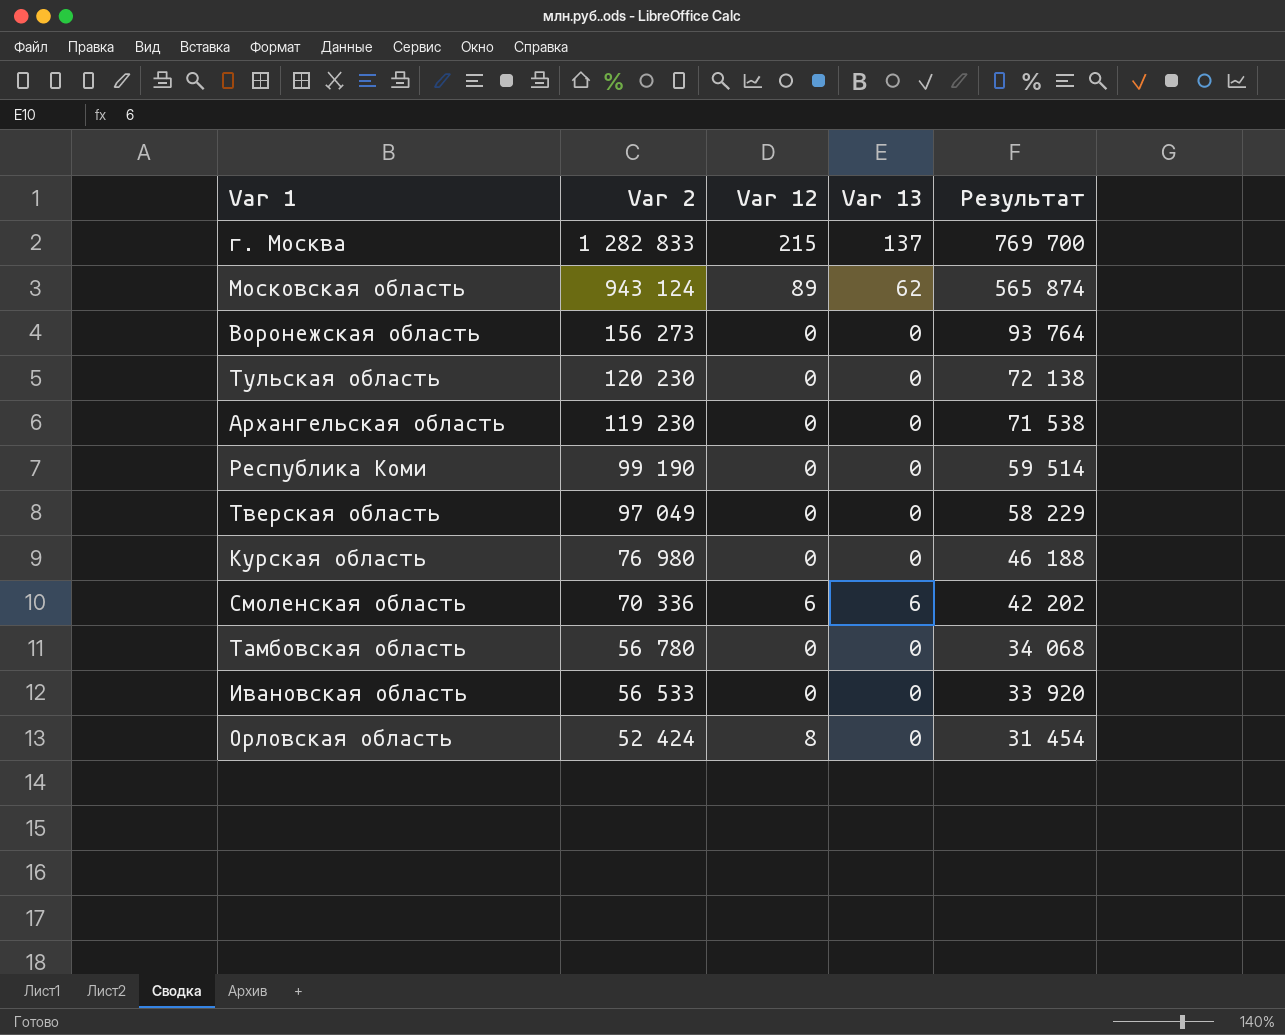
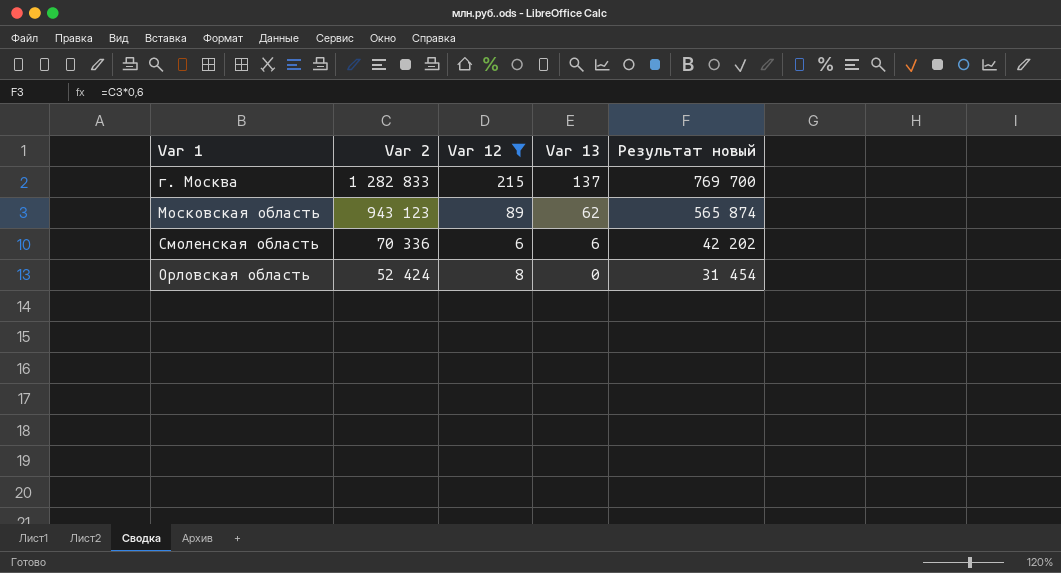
filter: none -> Var 12 != 0
column name: Результат -> Результат новый
Московская область | Var 2: 943 124 -> 943 123

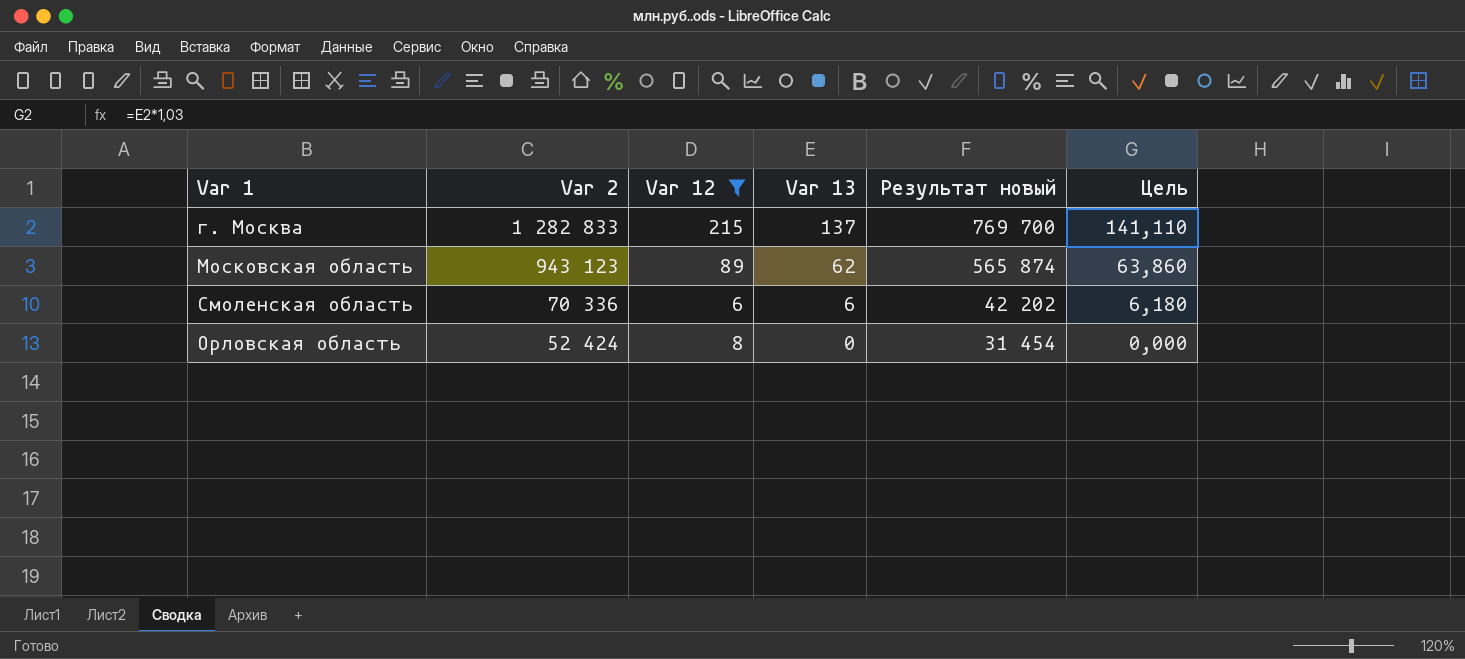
column Цель | formula: none -> [Var 13] * 1,03

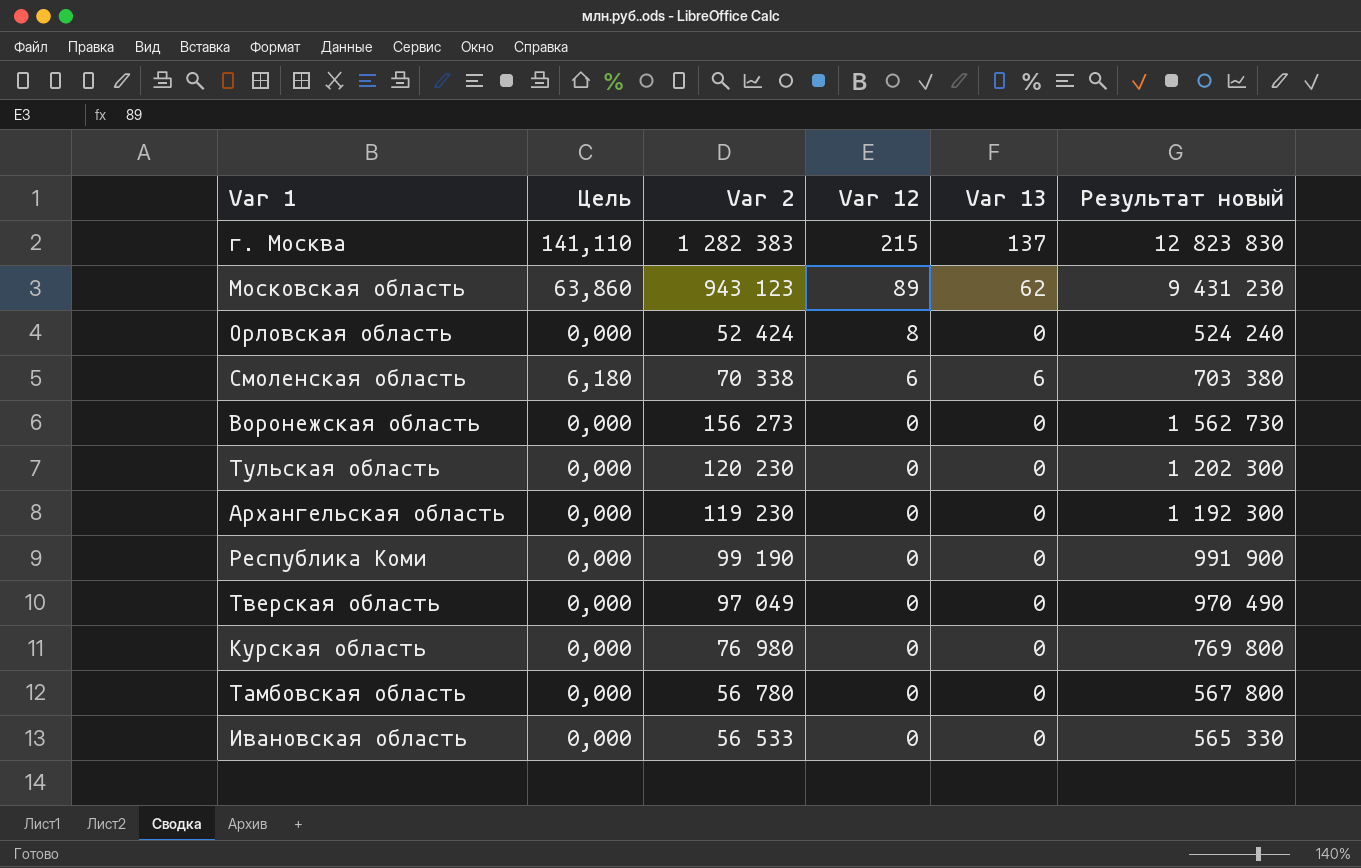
filter: Var 12 != 0 -> none
row order: Var 2 descending -> Var 12 descending
column Цель | position: 6 -> 2
column Результат новый | formula: [Var 2] * 0,6 -> [Var 2] * 10
г. Москва | Var 2: 1 282 833 -> 1 282 383
Смоленская область | Var 2: 70 336 -> 70 338

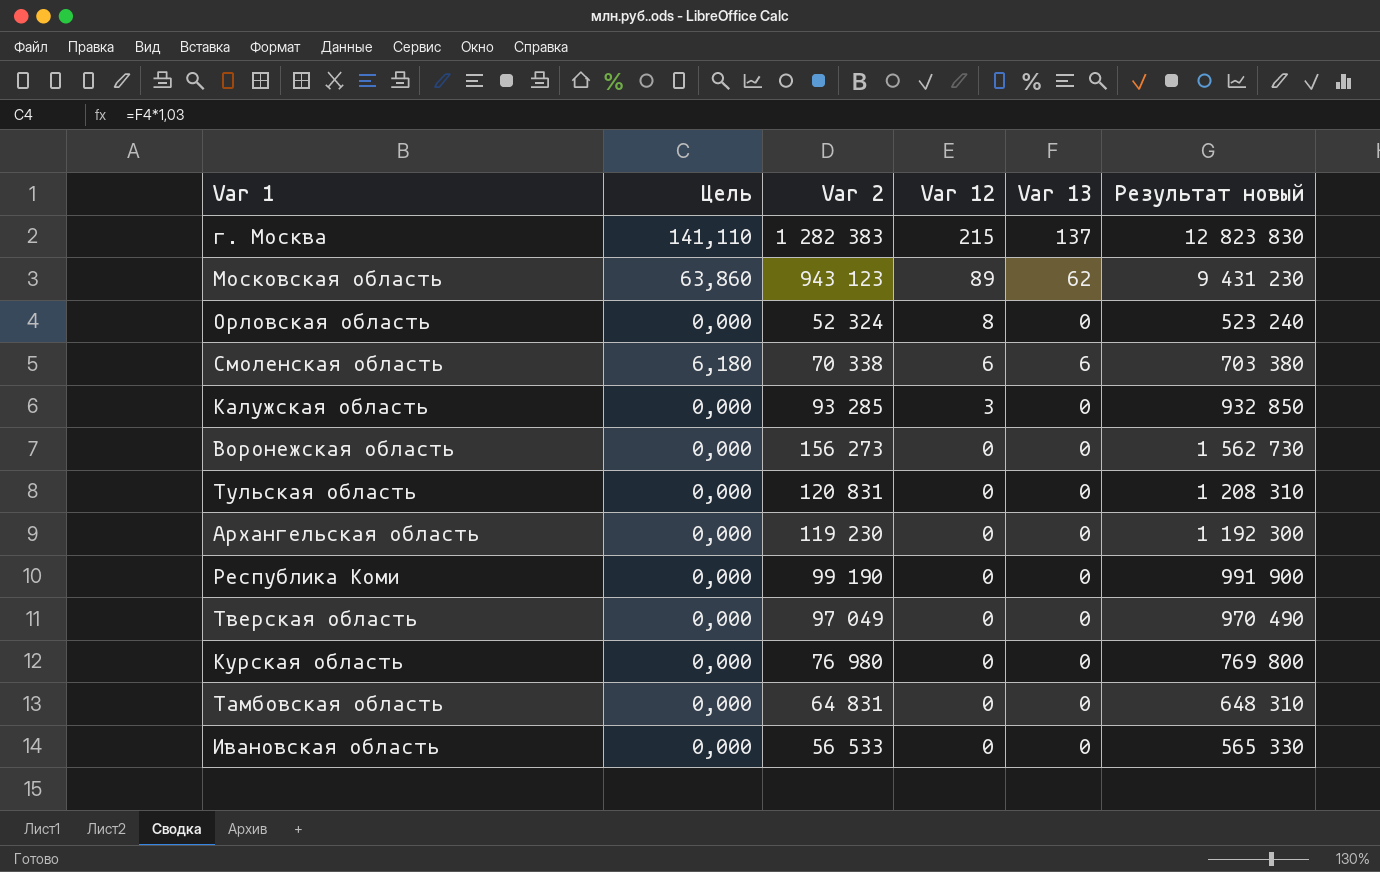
Орловская область | Var 2: 52 424 -> 52 324
Орловская область | Результат новый: 524 240 -> 523 240
row Калужская область: none -> 0,000 | 93 285 | 3 | 0 | 932 850
Тульская область | Var 2: 120 230 -> 120 831
Тульская область | Результат новый: 1 202 300 -> 1 208 310
Тамбовская область | Var 2: 56 780 -> 64 831
Тамбовская область | Результат новый: 567 800 -> 648 310

